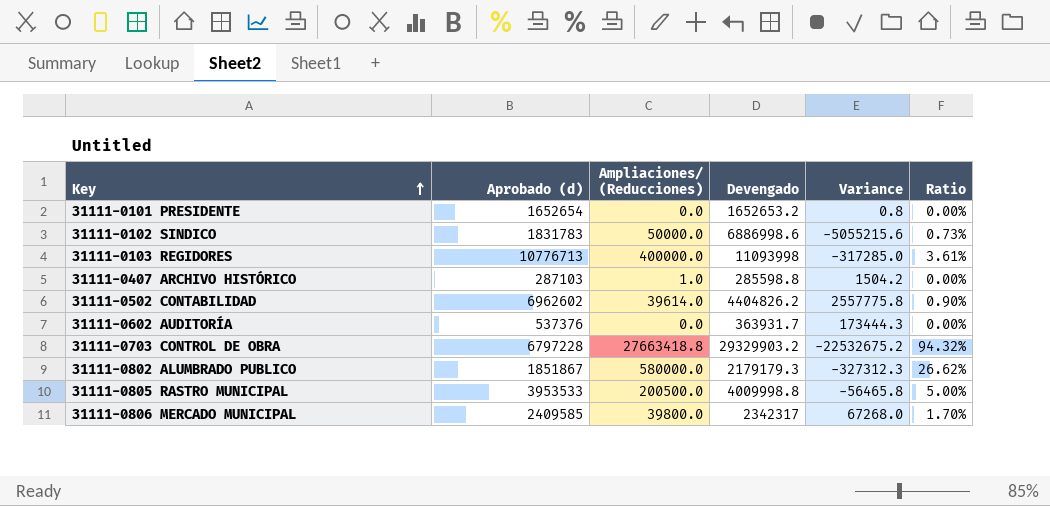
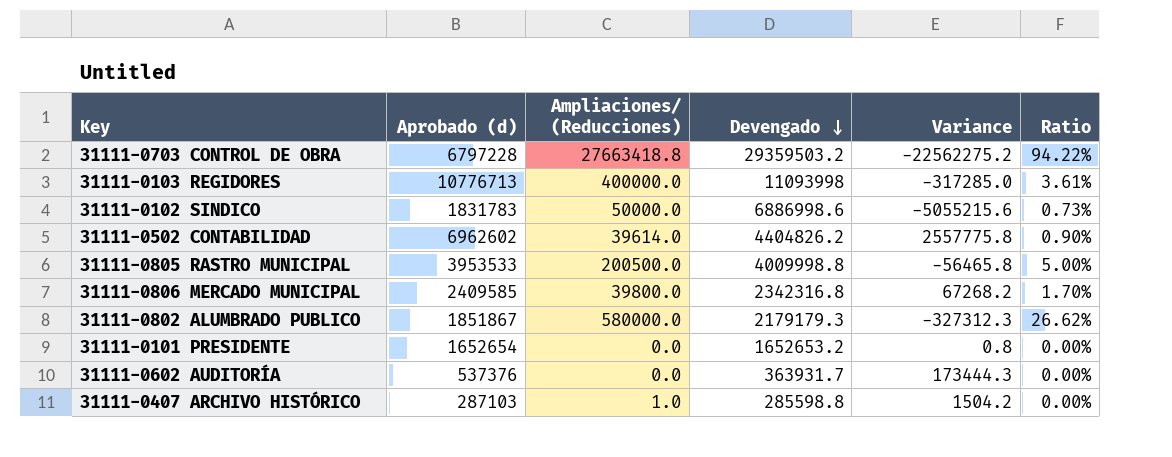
row order: Key ascending -> Devengado descending
31111-0703 CONTROL DE OBRA | Devengado: 29329903.2 -> 29359503.2
31111-0703 CONTROL DE OBRA | Variance: -22532675.2 -> -22562275.2
31111-0703 CONTROL DE OBRA | Ratio: 94.32% -> 94.22%
31111-0806 MERCADO MUNICIPAL | Devengado: 2342317 -> 2342316.8
31111-0806 MERCADO MUNICIPAL | Variance: 67268.0 -> 67268.2

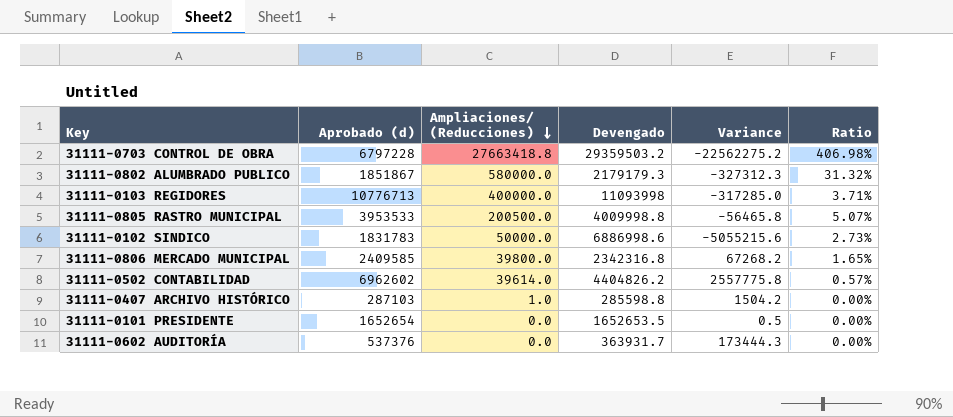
row order: Devengado descending -> Ampliaciones/ (Reducciones) descending
column Ratio | formula: [Ampliaciones/ (Reducciones)] / [Devengado] -> [Ampliaciones/ (Reducciones)] / [Aprobado (d)]
31111-0101 PRESIDENTE | Devengado: 1652653.2 -> 1652653.5
31111-0101 PRESIDENTE | Variance: 0.8 -> 0.5

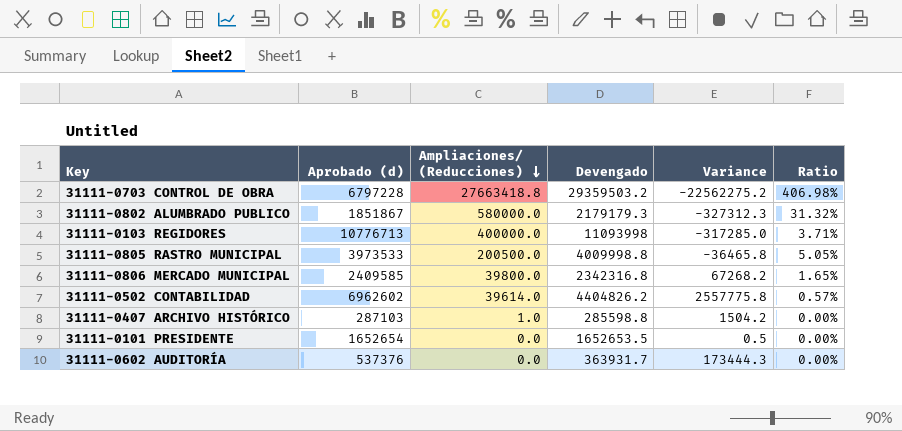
row 31111-0102 SINDICO: 1831783 | 50000.0 | 6886998.6 | -5055215.6 | 2.73% -> none
31111-0805 RASTRO MUNICIPAL | Aprobado (d): 3953533 -> 3973533
31111-0805 RASTRO MUNICIPAL | Variance: -56465.8 -> -36465.8
31111-0805 RASTRO MUNICIPAL | Ratio: 5.07% -> 5.05%

